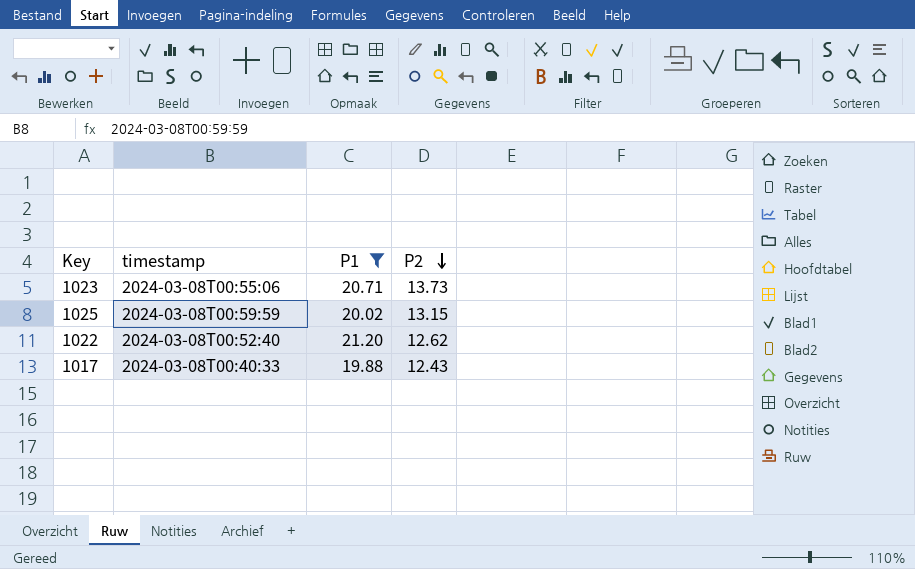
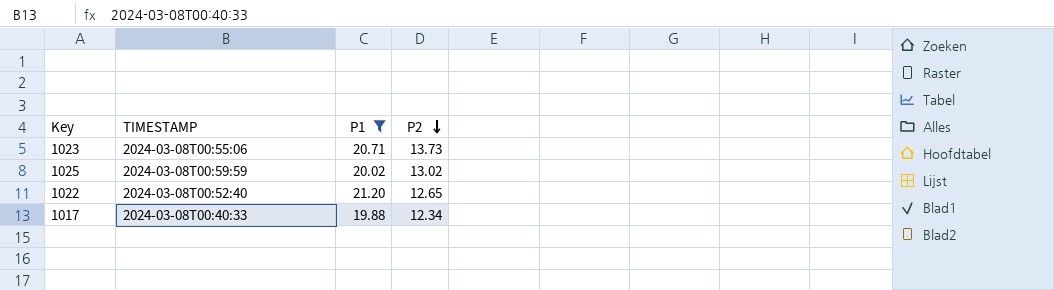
column name: timestamp -> TIMESTAMP
1025 | P2: 13.15 -> 13.02
1022 | P2: 12.62 -> 12.65
1017 | P2: 12.43 -> 12.34

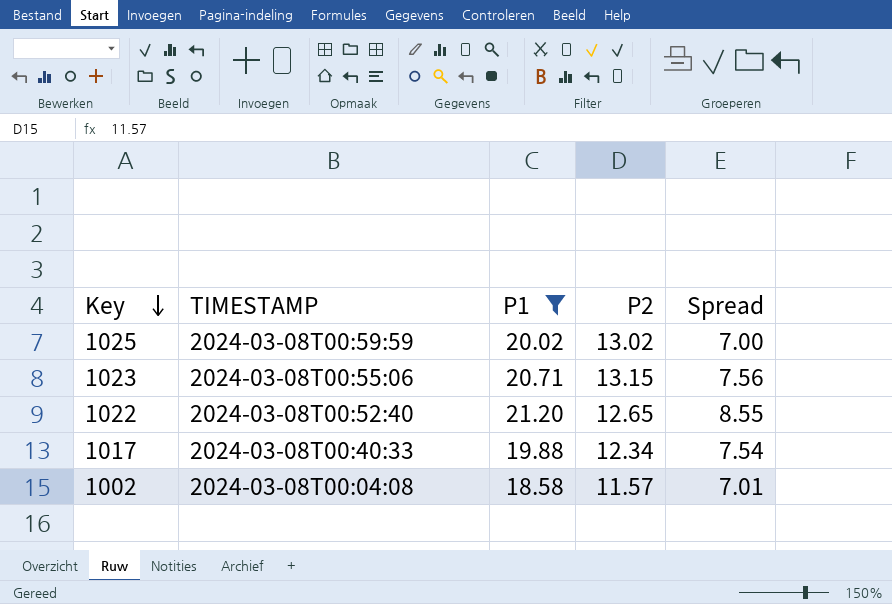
row order: P2 descending -> Key descending
column Spread | formula: none -> [P1] - [P2]
1023 | P2: 13.73 -> 13.15
row 1002: none -> 2024-03-08T00:04:08 | 18.58 | 11.57 | 7.01

